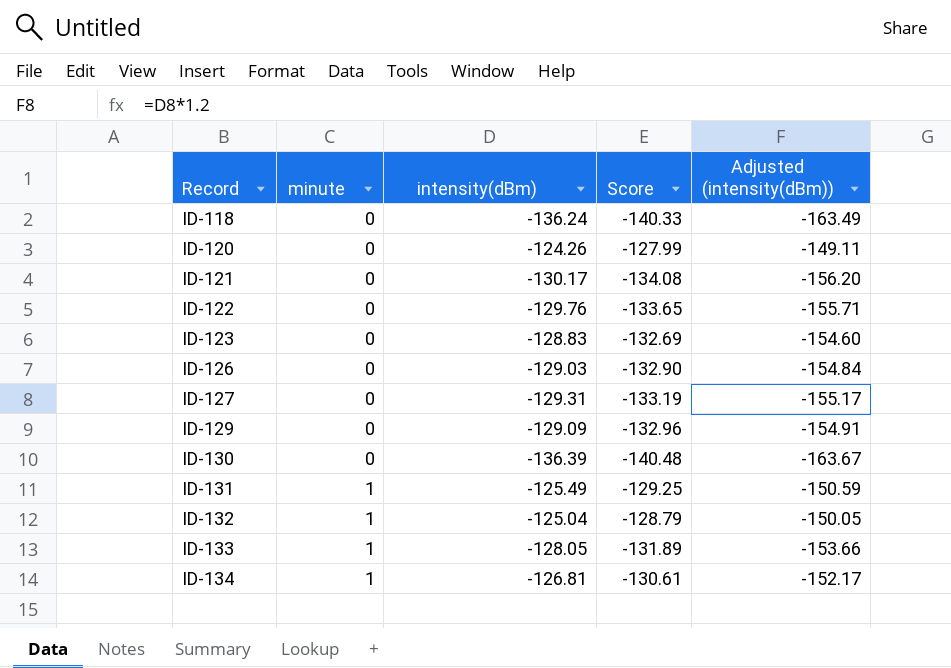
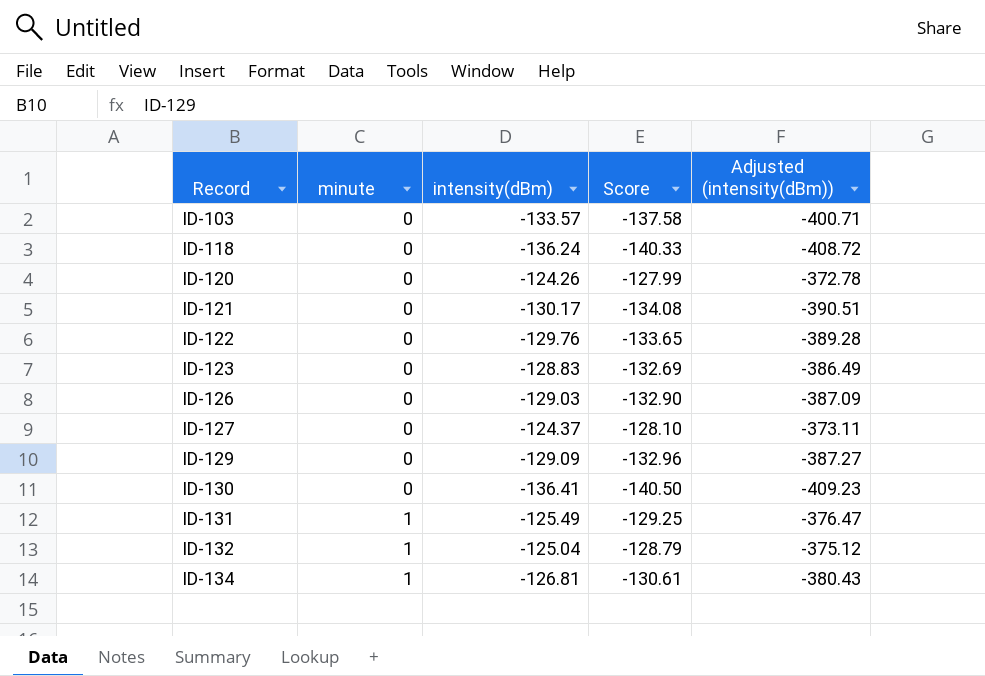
column Adjusted (intensity(dBm)) | formula: [intensity(dBm)] * 1.2 -> [intensity(dBm)] * 3
row ID-133: 1 | -128.05 | -131.89 | -153.66 -> none
row ID-103: none -> 0 | -133.57 | -137.58 | -400.71
ID-127 | intensity(dBm): -129.31 -> -124.37
ID-127 | Score: -133.19 -> -128.10
ID-130 | intensity(dBm): -136.39 -> -136.41
ID-130 | Score: -140.48 -> -140.50

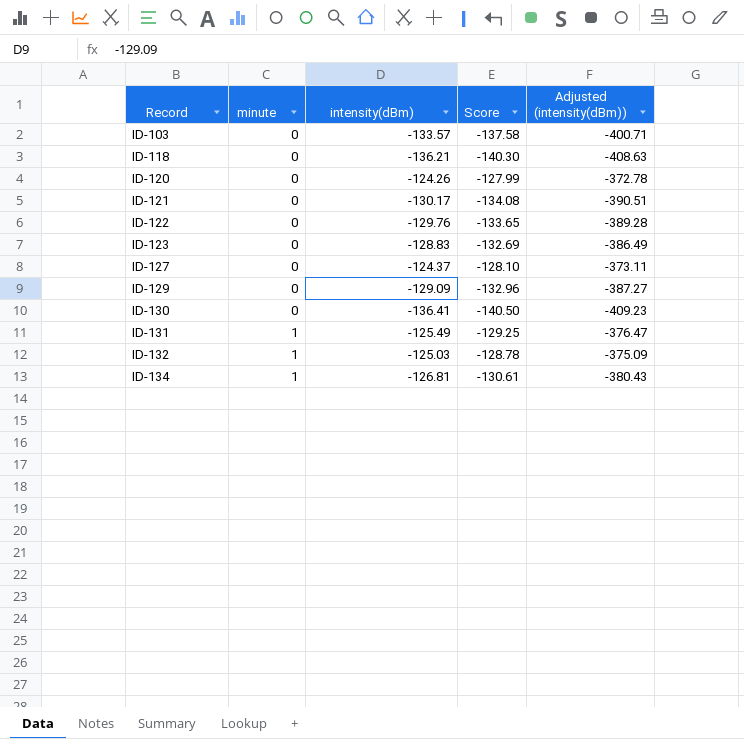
row ID-126: 0 | -129.03 | -132.90 | -387.09 -> none
ID-118 | intensity(dBm): -136.24 -> -136.21
ID-118 | Score: -140.33 -> -140.30
ID-118 | Adjusted (intensity(dBm)): -408.72 -> -408.63
ID-132 | intensity(dBm): -125.04 -> -125.03
ID-132 | Score: -128.79 -> -128.78
ID-132 | Adjusted (intensity(dBm)): -375.12 -> -375.09

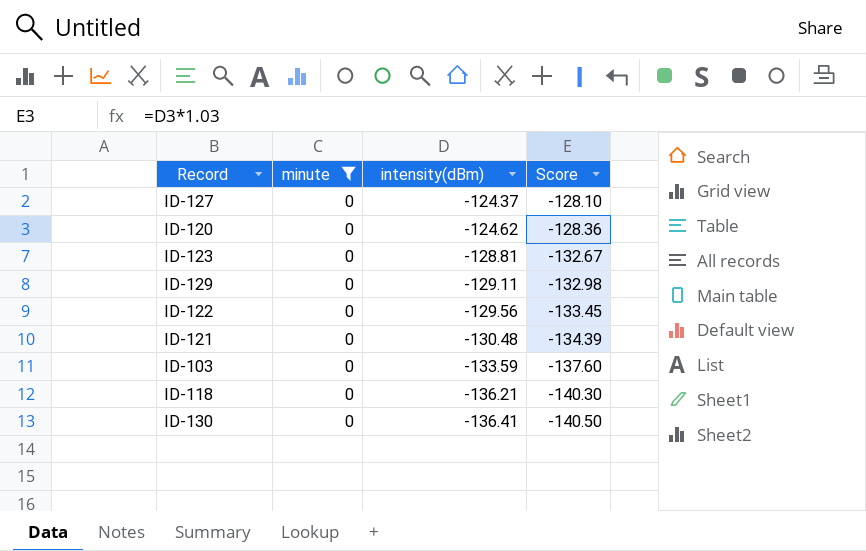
filter: none -> minute = 0
row order: Record ascending -> intensity(dBm) descending
column Adjusted (intensity(dBm)) | formula: [intensity(dBm)] * 3 -> none
ID-120 | intensity(dBm): -124.26 -> -124.62
ID-120 | Score: -127.99 -> -128.36
ID-123 | intensity(dBm): -128.83 -> -128.81
ID-123 | Score: -132.69 -> -132.67
ID-129 | intensity(dBm): -129.09 -> -129.11
ID-129 | Score: -132.96 -> -132.98
ID-122 | intensity(dBm): -129.76 -> -129.56
ID-122 | Score: -133.65 -> -133.45
ID-121 | intensity(dBm): -130.17 -> -130.48
ID-121 | Score: -134.08 -> -134.39
ID-103 | intensity(dBm): -133.57 -> -133.59
ID-103 | Score: -137.58 -> -137.60

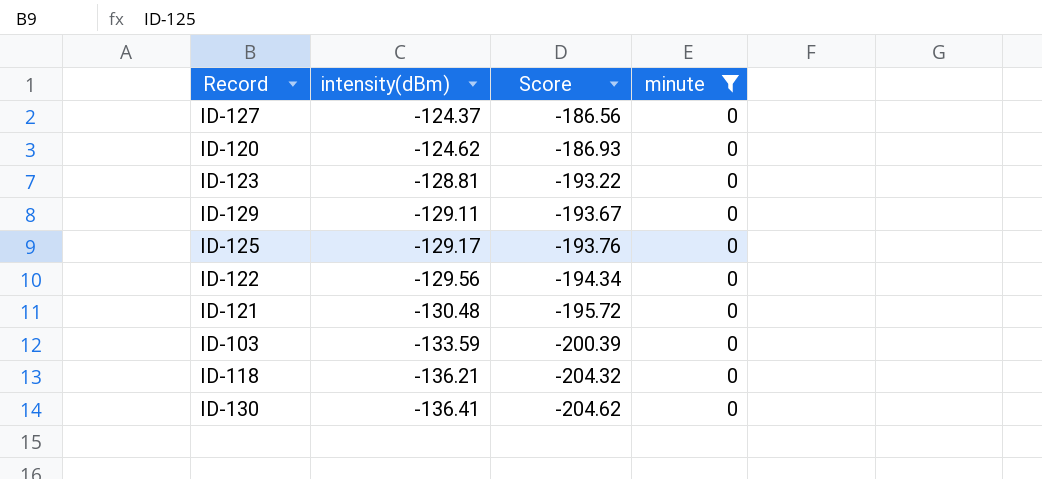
column Score | formula: [intensity(dBm)] * 1.03 -> [intensity(dBm)] * 1.5
column minute | position: 2 -> 4
row ID-125: none -> -129.17 | -193.76 | 0

